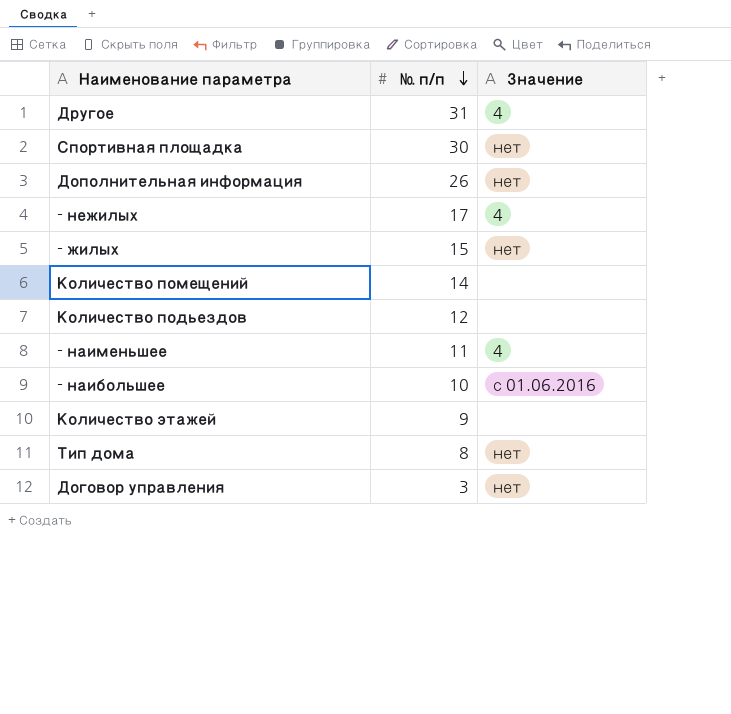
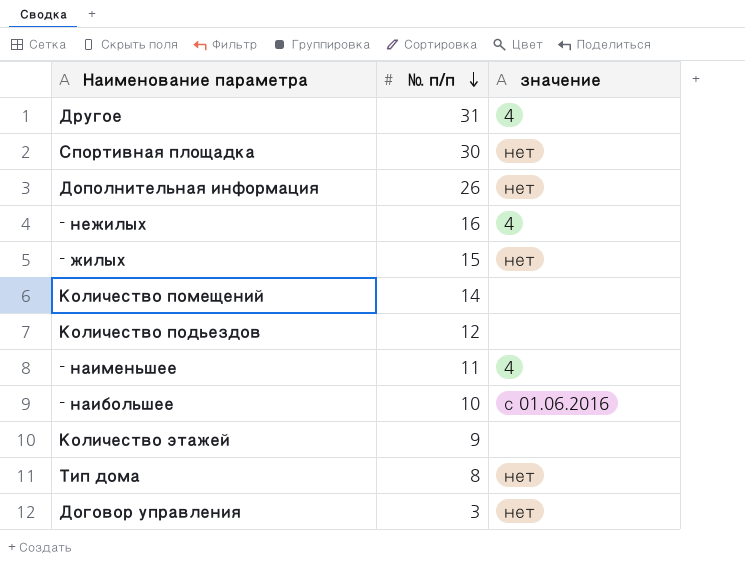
column name: Значение -> значение
- нежилых | № п/п: 17 -> 16

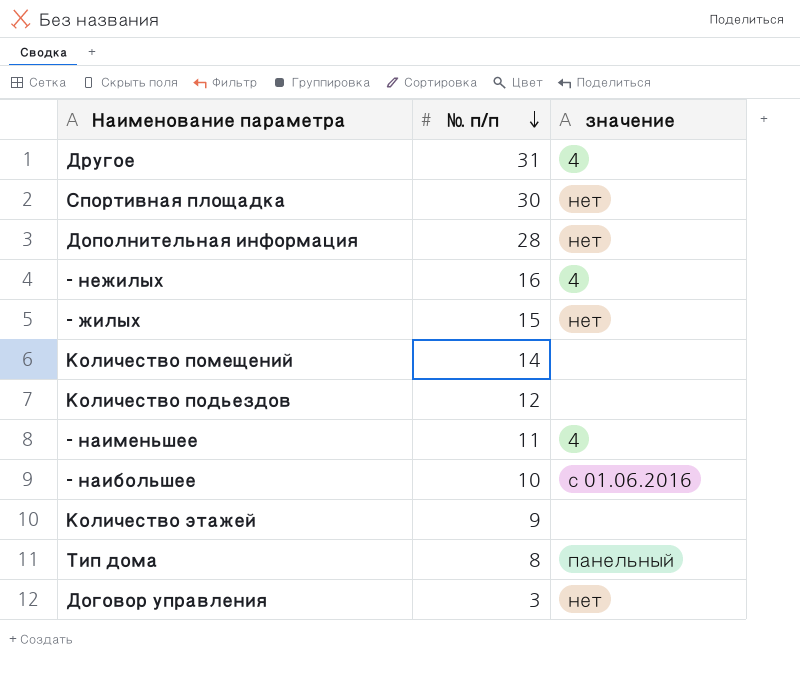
Дополнительная информация | № п/п: 26 -> 28
Тип дома | значение: нет -> панельный

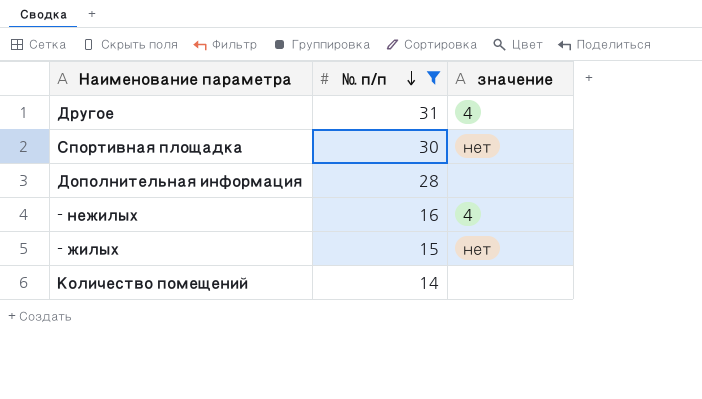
filter: none -> № п/п >= 14
Дополнительная информация | значение: нет -> none

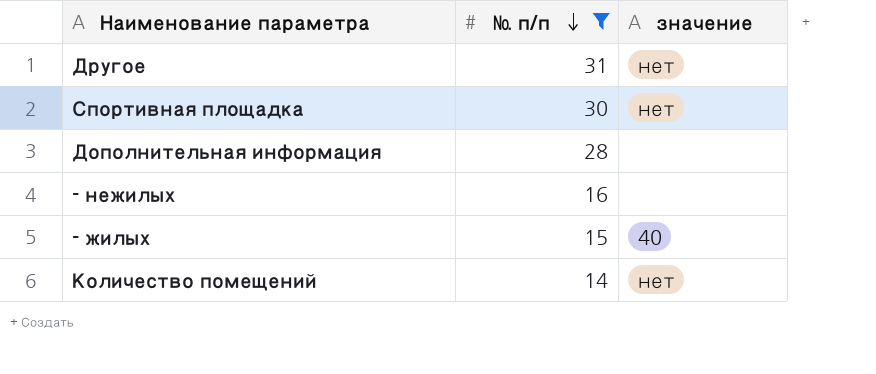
Другое | значение: 4 -> нет
- нежилых | значение: 4 -> none
- жилых | значение: нет -> 40
Количество помещений | значение: none -> нет

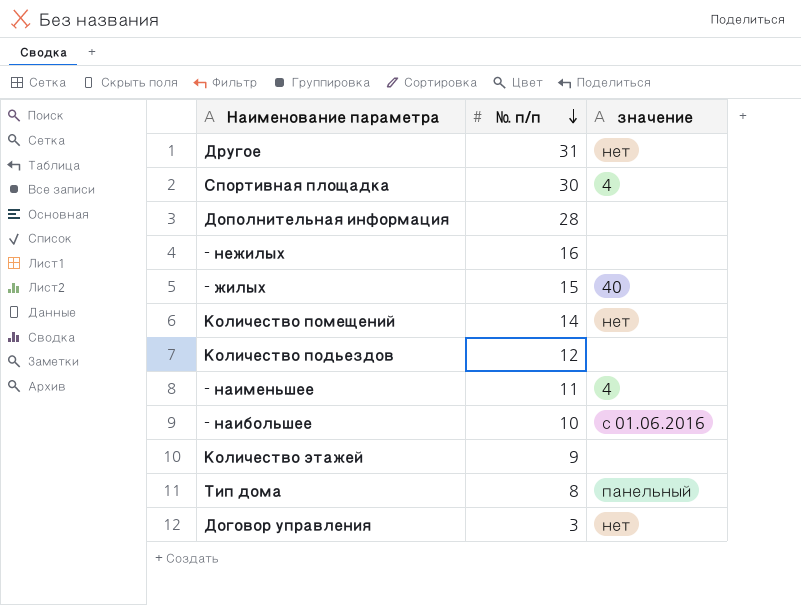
filter: № п/п >= 14 -> none
Спортивная площадка | значение: нет -> 4

